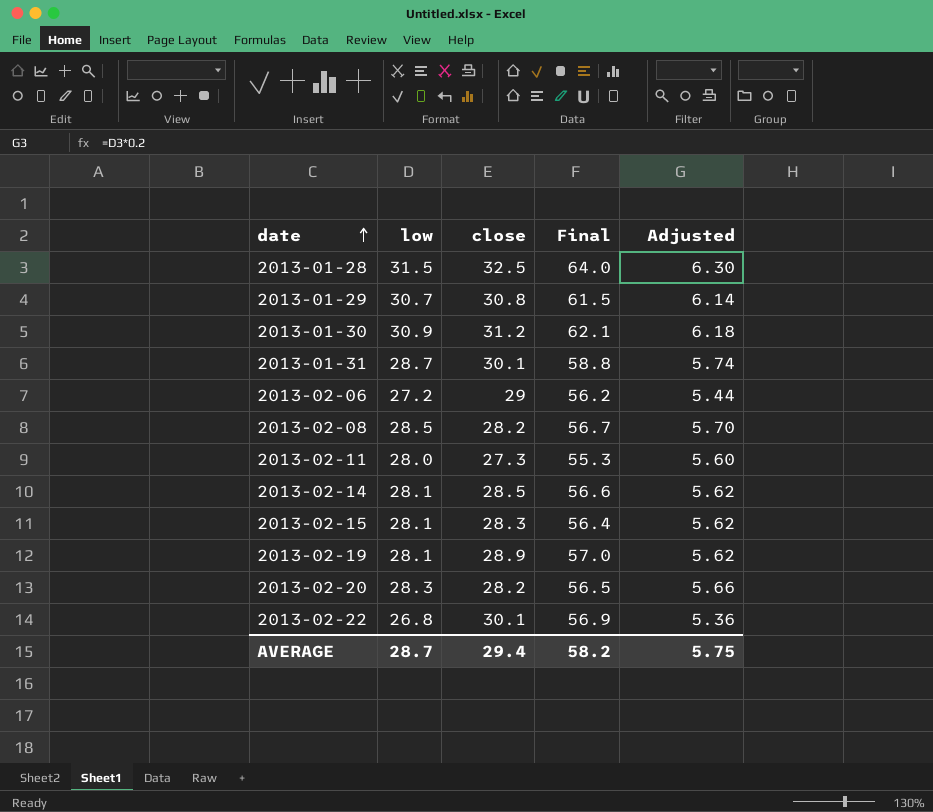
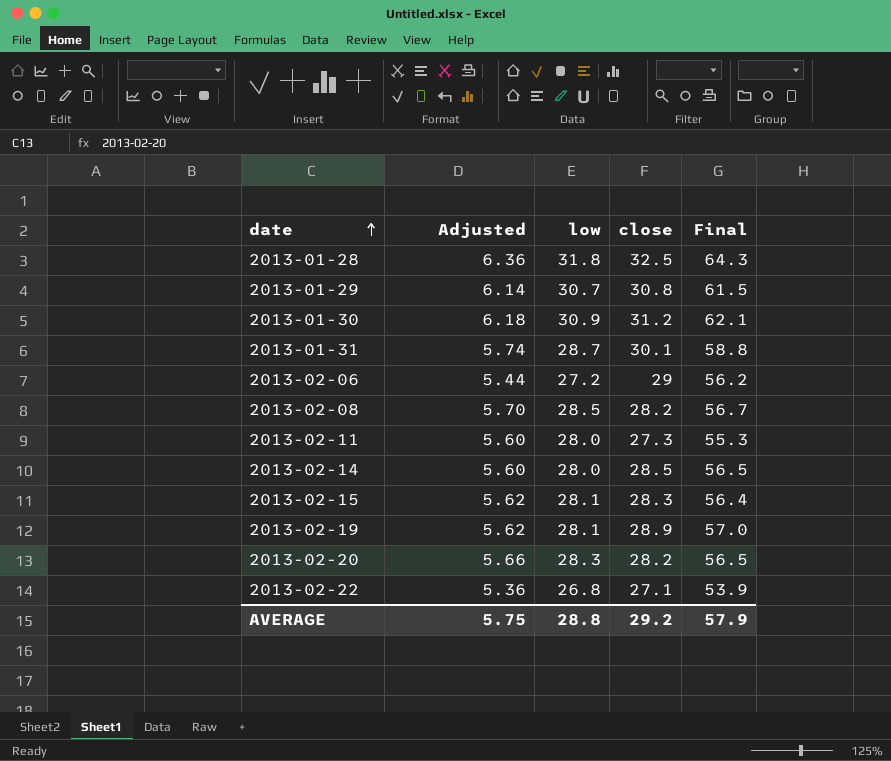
column Adjusted | position: 5 -> 2
2013-01-28 | Adjusted: 6.30 -> 6.36
2013-01-28 | low: 31.5 -> 31.8
2013-01-28 | Final: 64.0 -> 64.3
2013-02-14 | Adjusted: 5.62 -> 5.60
2013-02-14 | low: 28.1 -> 28.0
2013-02-14 | Final: 56.6 -> 56.5
2013-02-22 | close: 30.1 -> 27.1
2013-02-22 | Final: 56.9 -> 53.9
AVERAGE | low: 28.7 -> 28.8
AVERAGE | close: 29.4 -> 29.2
AVERAGE | Final: 58.2 -> 57.9

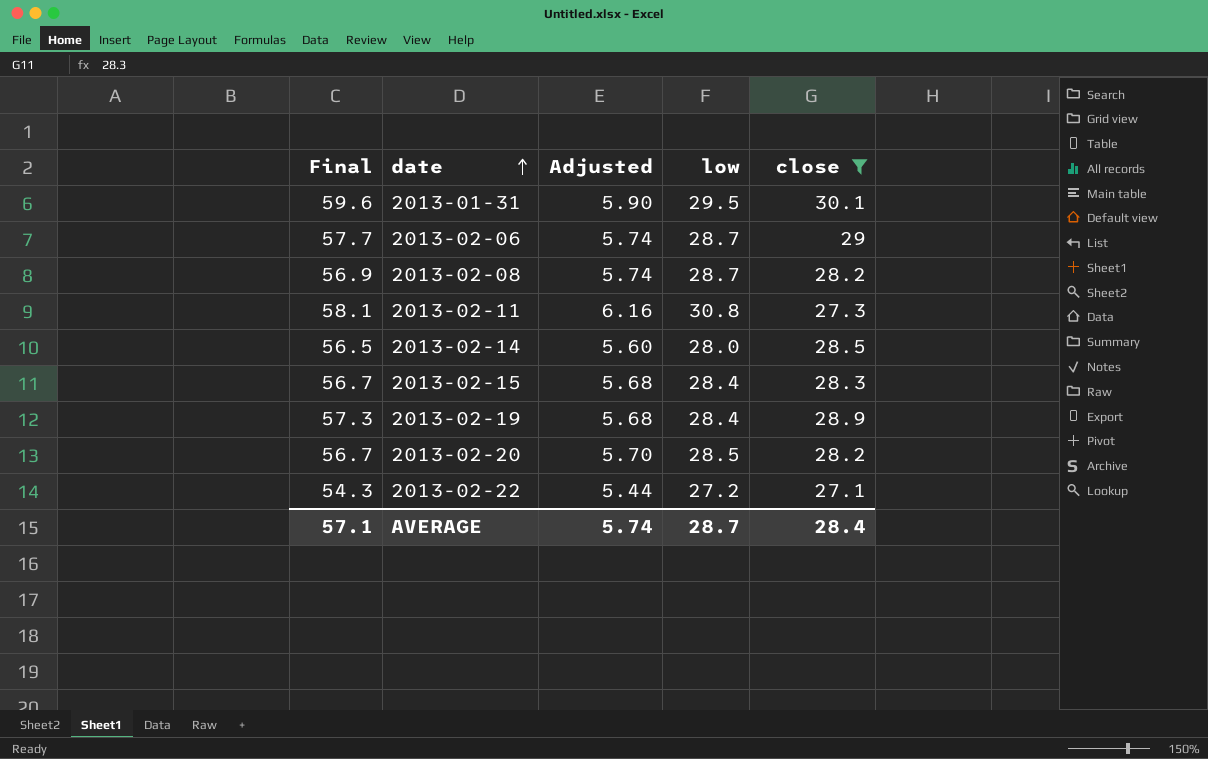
filter: none -> close <= 30.1
column Final | position: 5 -> 1
2013-01-31 | Final: 58.8 -> 59.6
2013-01-31 | Adjusted: 5.74 -> 5.90
2013-01-31 | low: 28.7 -> 29.5
2013-02-06 | Final: 56.2 -> 57.7
2013-02-06 | Adjusted: 5.44 -> 5.74
2013-02-06 | low: 27.2 -> 28.7
2013-02-08 | Final: 56.7 -> 56.9
2013-02-08 | Adjusted: 5.70 -> 5.74
2013-02-08 | low: 28.5 -> 28.7
2013-02-11 | Final: 55.3 -> 58.1
2013-02-11 | Adjusted: 5.60 -> 6.16
2013-02-11 | low: 28.0 -> 30.8
2013-02-15 | Final: 56.4 -> 56.7
2013-02-15 | Adjusted: 5.62 -> 5.68
2013-02-15 | low: 28.1 -> 28.4
2013-02-19 | Final: 57.0 -> 57.3
2013-02-19 | Adjusted: 5.62 -> 5.68
2013-02-19 | low: 28.1 -> 28.4
2013-02-20 | Final: 56.5 -> 56.7
2013-02-20 | Adjusted: 5.66 -> 5.70
2013-02-20 | low: 28.3 -> 28.5
2013-02-22 | Final: 53.9 -> 54.3
2013-02-22 | Adjusted: 5.36 -> 5.44
2013-02-22 | low: 26.8 -> 27.2
AVERAGE | Final: 57.9 -> 57.1
AVERAGE | Adjusted: 5.75 -> 5.74
AVERAGE | low: 28.8 -> 28.7
AVERAGE | close: 29.2 -> 28.4

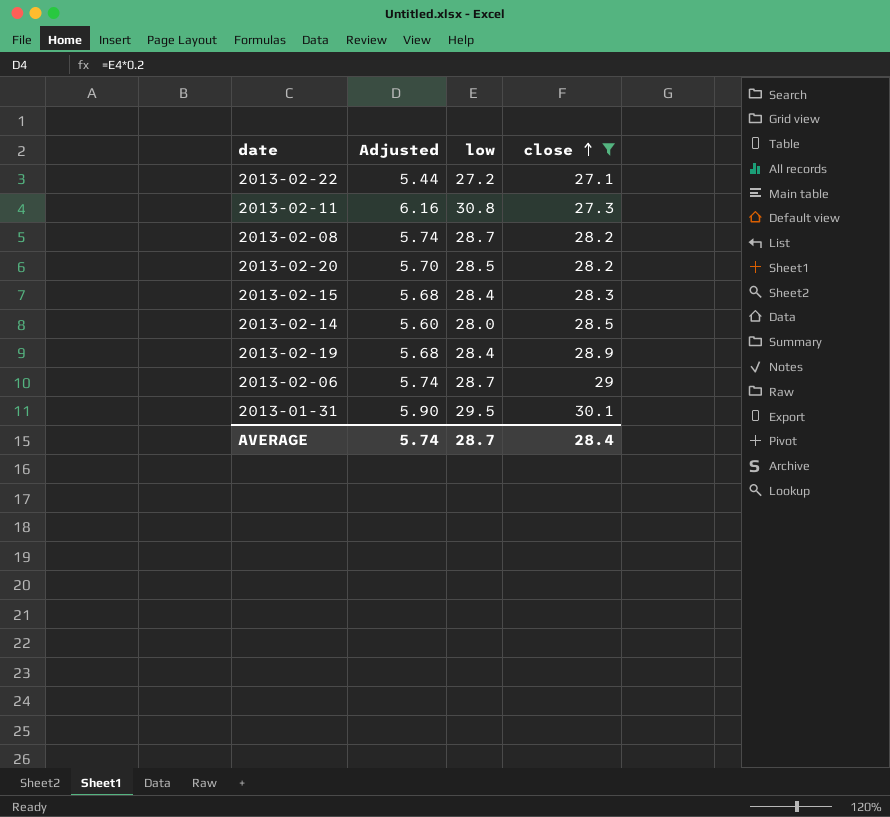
row order: date ascending -> close ascending
column Final | formula: [low] + [close] -> none

